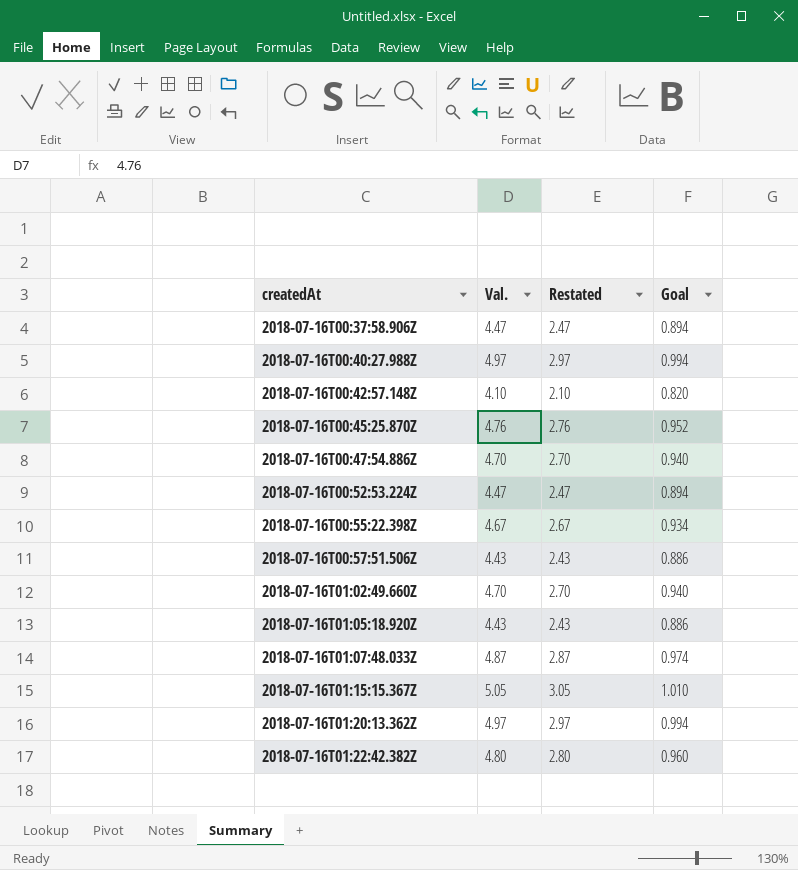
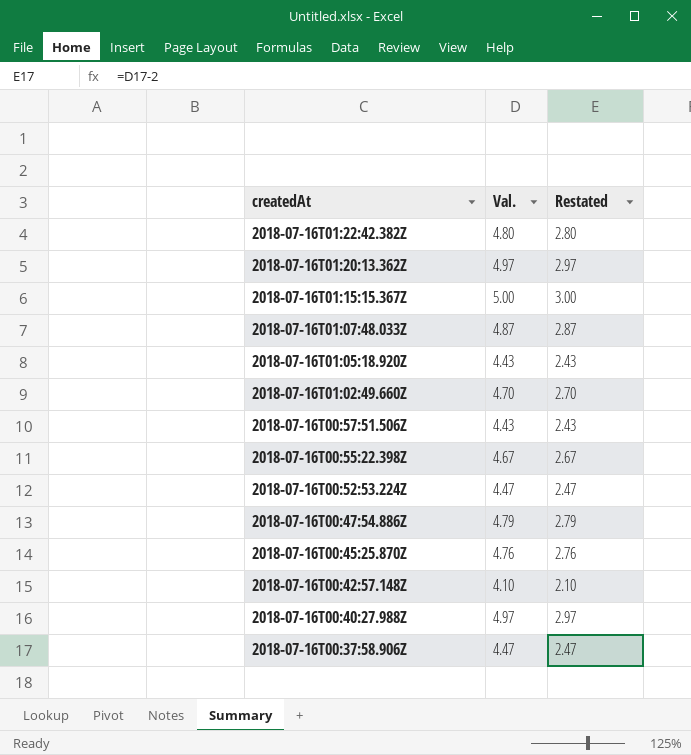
row order: createdAt ascending -> createdAt descending
column Goal | formula: [Val.] * 0.2 -> none
2018-07-16T01:15:15.367Z | Val.: 5.05 -> 5.00
2018-07-16T01:15:15.367Z | Restated: 3.05 -> 3.00
2018-07-16T00:47:54.886Z | Val.: 4.70 -> 4.79
2018-07-16T00:47:54.886Z | Restated: 2.70 -> 2.79

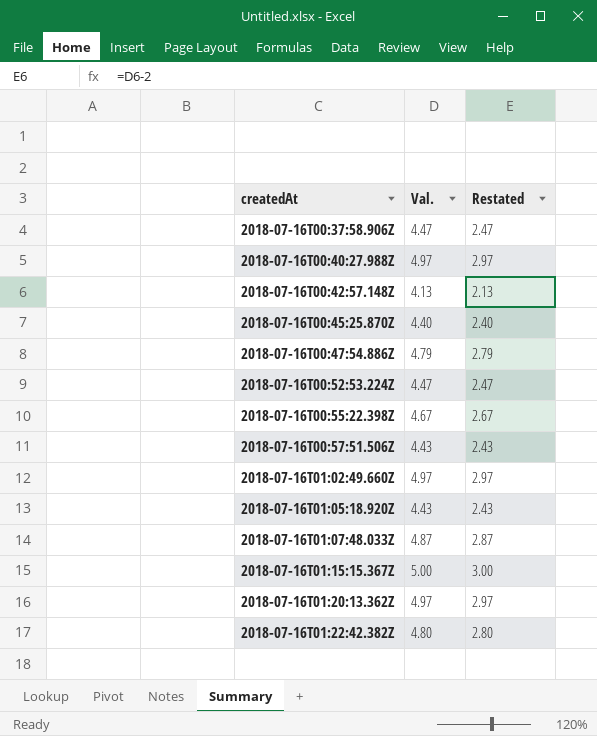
row order: createdAt descending -> createdAt ascending
2018-07-16T00:42:57.148Z | Val.: 4.10 -> 4.13
2018-07-16T00:42:57.148Z | Restated: 2.10 -> 2.13
2018-07-16T00:45:25.870Z | Val.: 4.76 -> 4.40
2018-07-16T00:45:25.870Z | Restated: 2.76 -> 2.40
2018-07-16T01:02:49.660Z | Val.: 4.70 -> 4.97
2018-07-16T01:02:49.660Z | Restated: 2.70 -> 2.97

